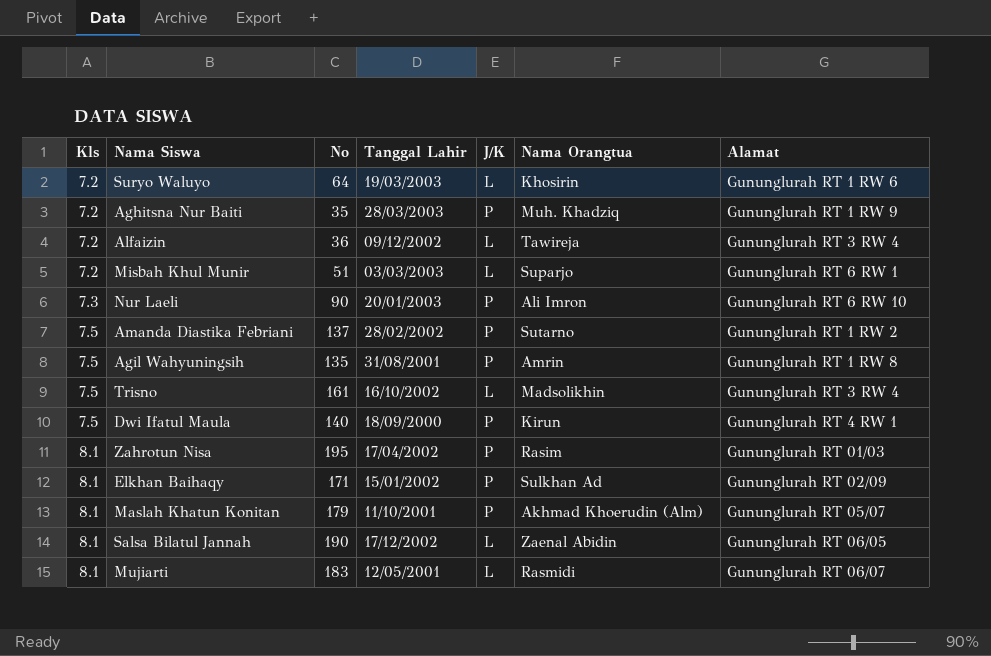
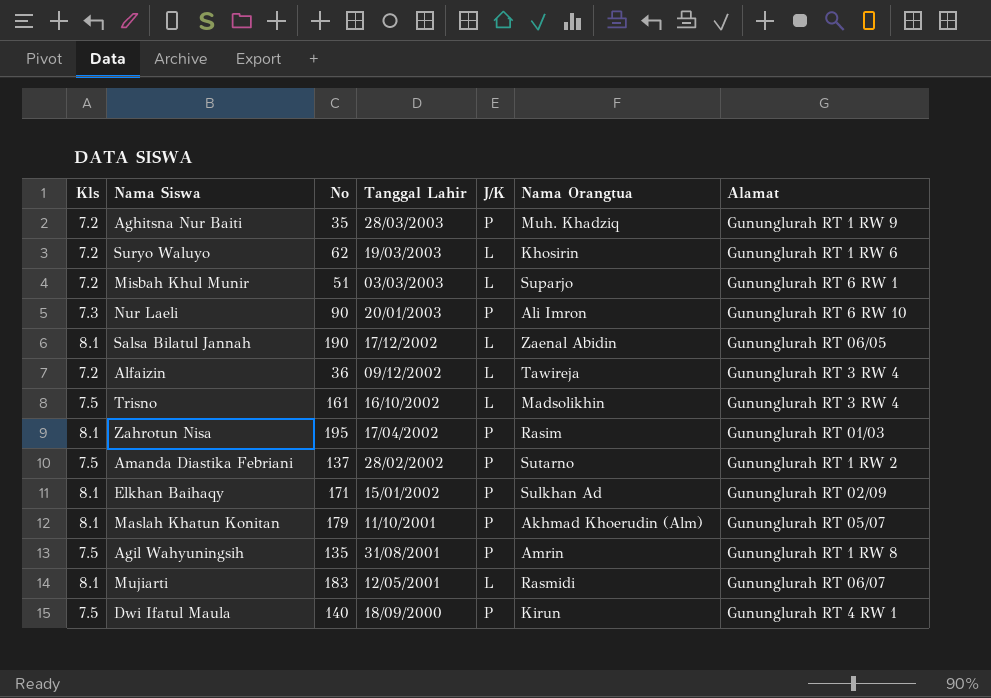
row order: Kls ascending -> Tanggal Lahir descending
Suryo Waluyo | No: 64 -> 62

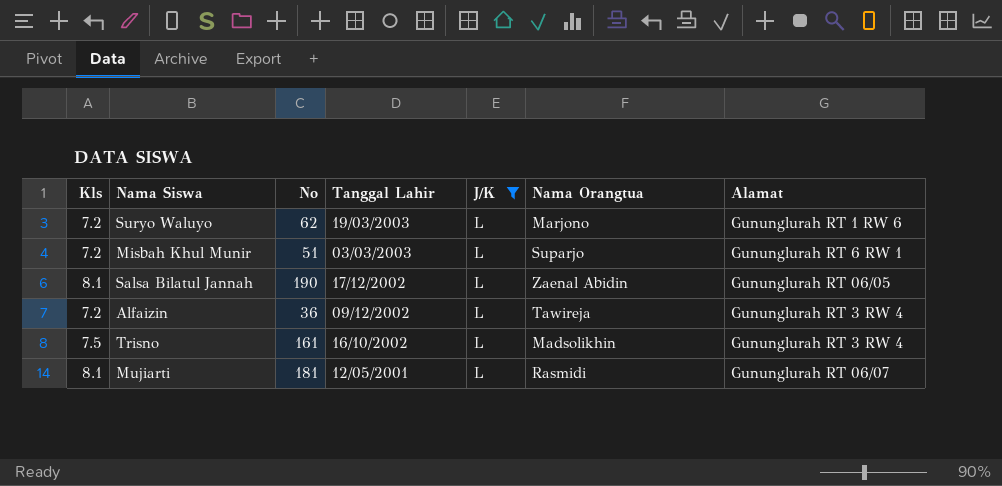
filter: none -> J/K = L
Suryo Waluyo | Nama Orangtua: Khosirin -> Marjono
Mujiarti | No: 183 -> 181

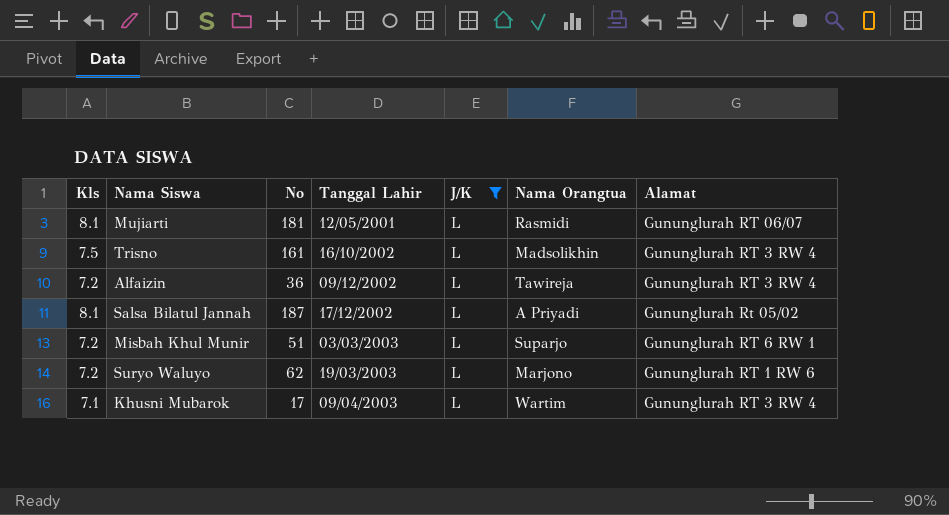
row order: Tanggal Lahir descending -> Tanggal Lahir ascending
Salsa Bilatul Jannah | No: 190 -> 187
Salsa Bilatul Jannah | Nama Orangtua: Zaenal Abidin -> A Priyadi
Salsa Bilatul Jannah | Alamat: Gununglurah RT 06/05 -> Gununglurah Rt 05/02
row Khusni Mubarok: none -> 7.1 | 17 | 09/04/2003 | L | Wartim | Gununglurah RT 3 RW 4

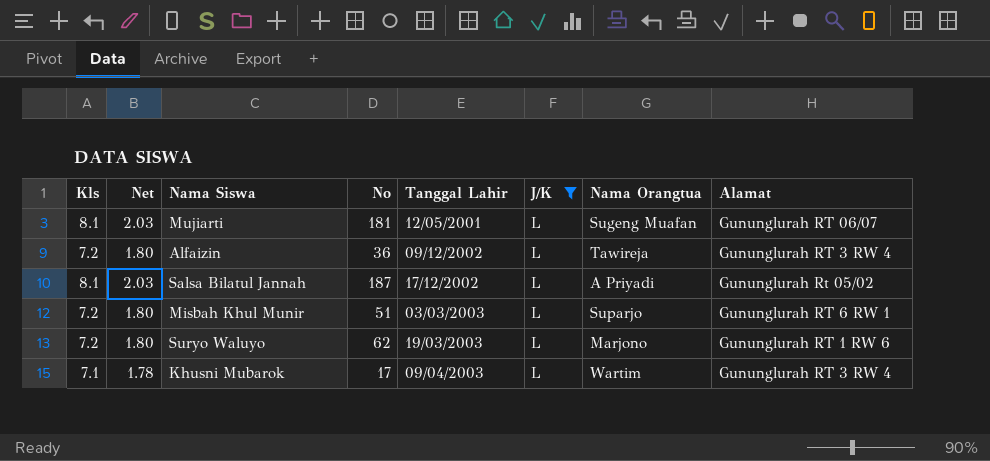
column Net | formula: none -> [Kls] * 0.25
row Trisno: 7.5 | 161 | 16/10/2002 | L | Madsolikhin | Gununglurah RT 3 RW 4 -> none
Mujiarti | Nama Orangtua: Rasmidi -> Sugeng Muafan

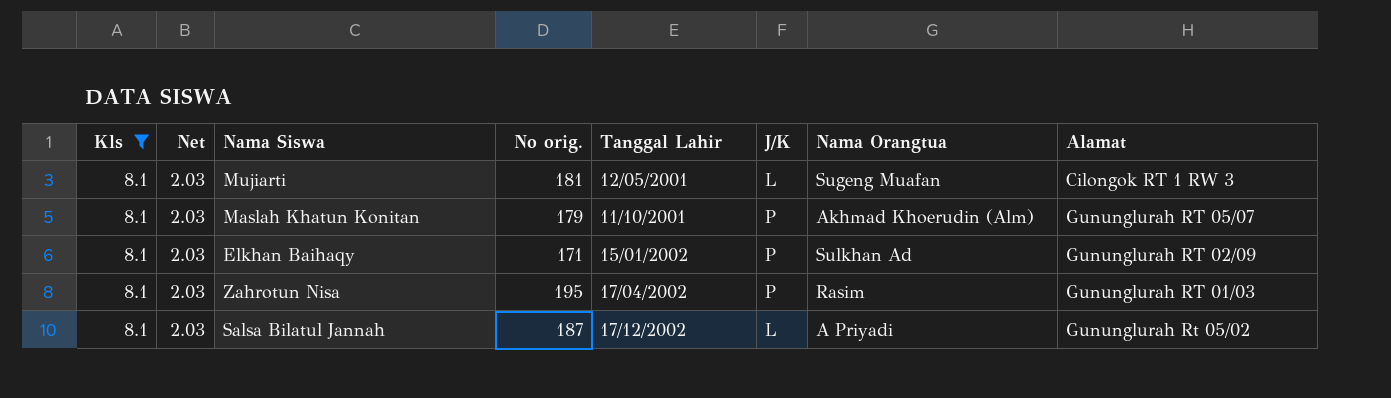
filter: J/K = L -> Kls = 8.1
column name: No -> No orig.
Mujiarti | Alamat: Gununglurah RT 06/07 -> Cilongok RT 1 RW 3

